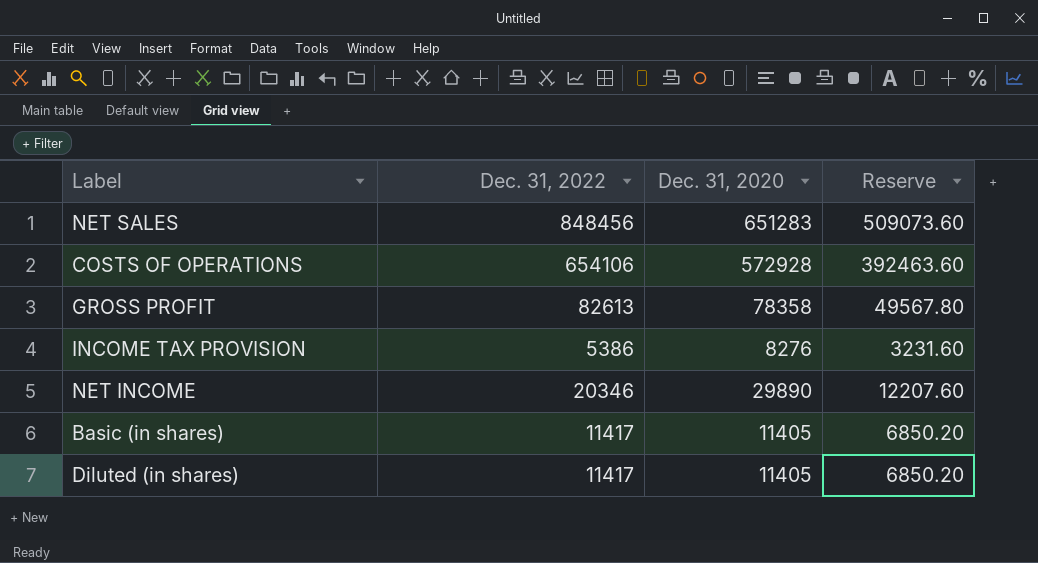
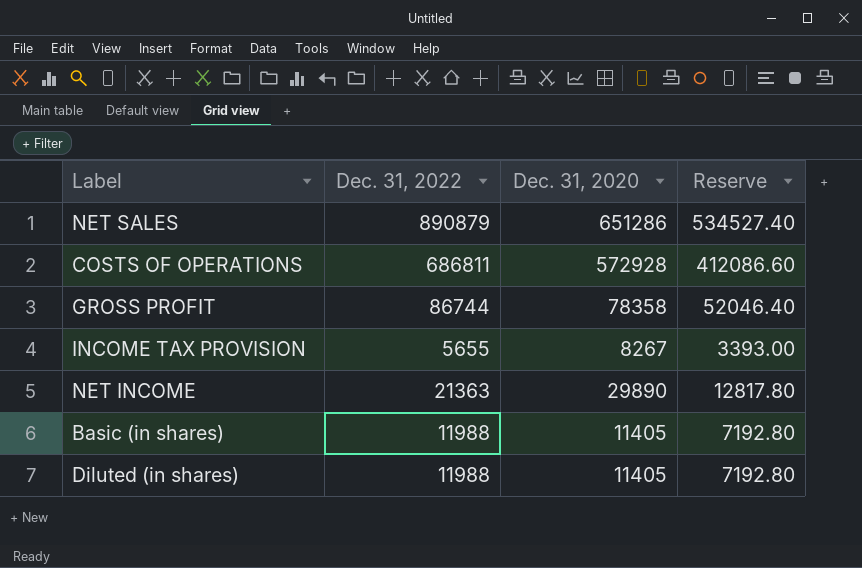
NET SALES | Dec. 31, 2022: 848456 -> 890879
NET SALES | Dec. 31, 2020: 651283 -> 651286
NET SALES | Reserve: 509073.60 -> 534527.40
COSTS OF OPERATIONS | Dec. 31, 2022: 654106 -> 686811
COSTS OF OPERATIONS | Reserve: 392463.60 -> 412086.60
GROSS PROFIT | Dec. 31, 2022: 82613 -> 86744
GROSS PROFIT | Reserve: 49567.80 -> 52046.40
INCOME TAX PROVISION | Dec. 31, 2022: 5386 -> 5655
INCOME TAX PROVISION | Dec. 31, 2020: 8276 -> 8267
INCOME TAX PROVISION | Reserve: 3231.60 -> 3393.00
NET INCOME | Dec. 31, 2022: 20346 -> 21363
NET INCOME | Reserve: 12207.60 -> 12817.80
Basic (in shares) | Dec. 31, 2022: 11417 -> 11988
Basic (in shares) | Reserve: 6850.20 -> 7192.80
Diluted (in shares) | Dec. 31, 2022: 11417 -> 11988
Diluted (in shares) | Reserve: 6850.20 -> 7192.80

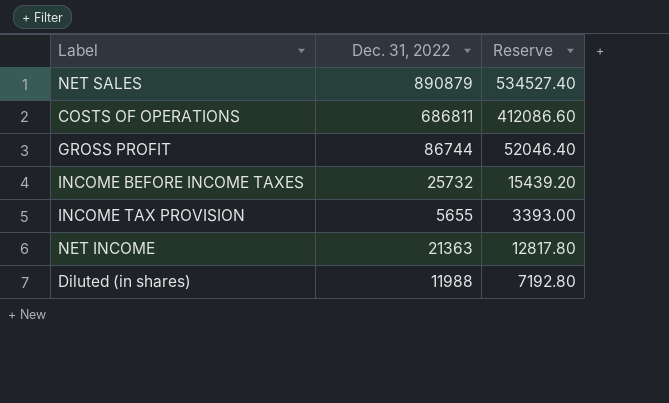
column Dec. 31, 2020 | position: 3 -> none
row Basic (in shares): 11988 | 11405 | 7192.80 -> none
row INCOME BEFORE INCOME TAXES: none -> 25732 | 15439.20

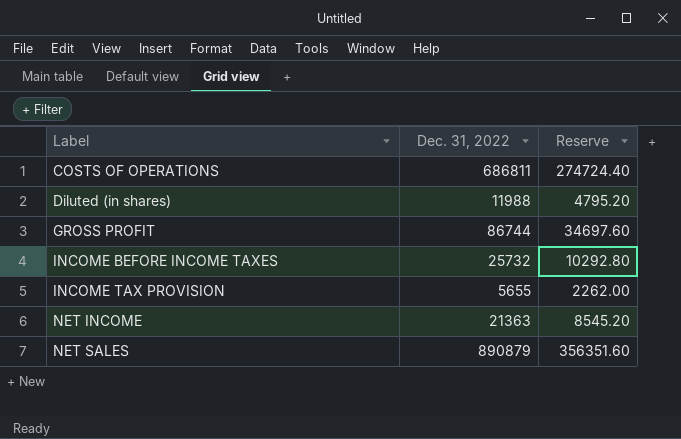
row order: none -> Label ascending
column Reserve | formula: [Dec. 31, 2022] * 0.6 -> [Dec. 31, 2022] * 0.4

